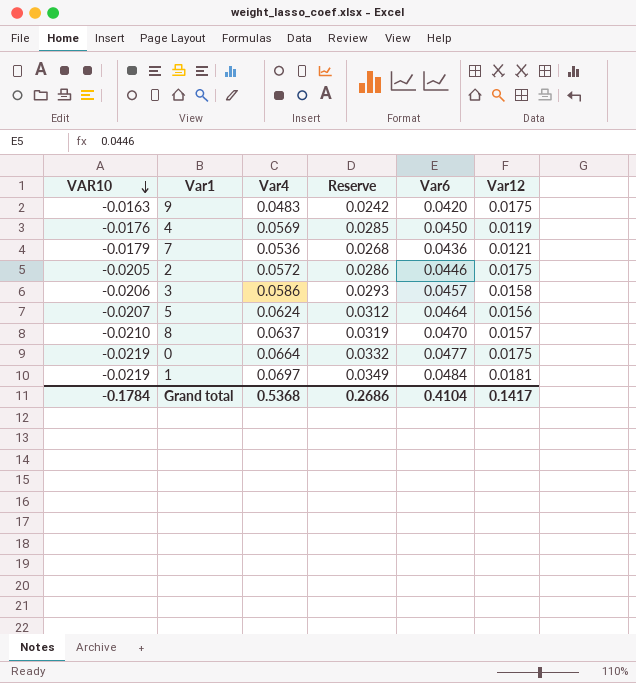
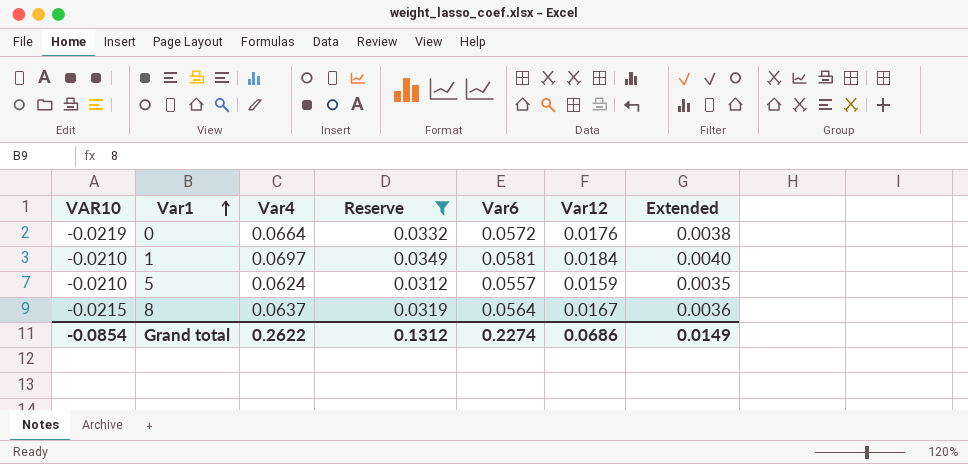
filter: none -> Reserve >= 0.0312
row order: VAR10 descending -> Var1 ascending
column Extended | formula: none -> [Var4] * [Var6]
0 | Var6: 0.0477 -> 0.0572
0 | Var12: 0.0175 -> 0.0176
1 | VAR10: -0.0219 -> -0.0210
1 | Var6: 0.0484 -> 0.0581
1 | Var12: 0.0181 -> 0.0184
5 | VAR10: -0.0207 -> -0.0210
5 | Var6: 0.0464 -> 0.0557
5 | Var12: 0.0156 -> 0.0159
8 | VAR10: -0.0210 -> -0.0215
8 | Var6: 0.0470 -> 0.0564
8 | Var12: 0.0157 -> 0.0167
Grand total | VAR10: -0.1784 -> -0.0854
Grand total | Var4: 0.5368 -> 0.2622
Grand total | Reserve: 0.2686 -> 0.1312
Grand total | Var6: 0.4104 -> 0.2274
Grand total | Var12: 0.1417 -> 0.0686

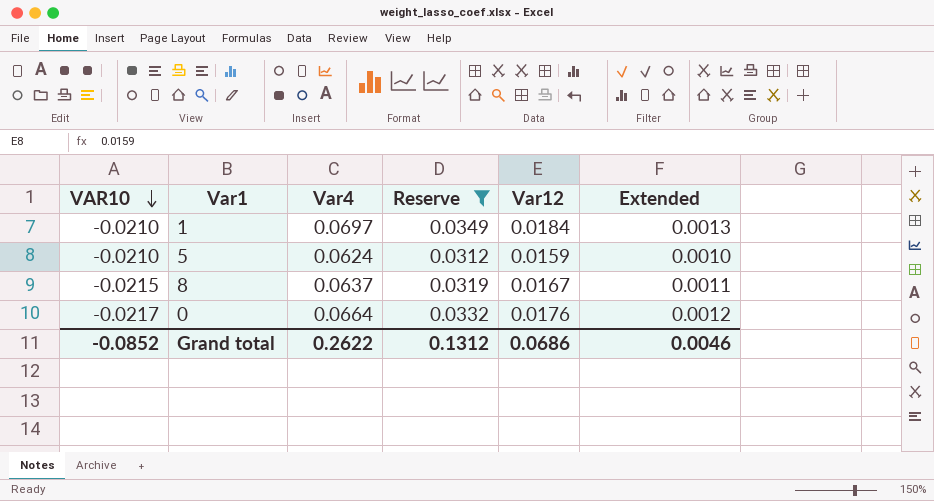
row order: Var1 ascending -> VAR10 descending
column Var6 | position: 5 -> none
column Extended | formula: [Var4] * [Var6] -> [Var4] * [Var12]
0 | VAR10: -0.0219 -> -0.0217
Grand total | VAR10: -0.0854 -> -0.0852
Grand total | Extended: 0.0149 -> 0.0046

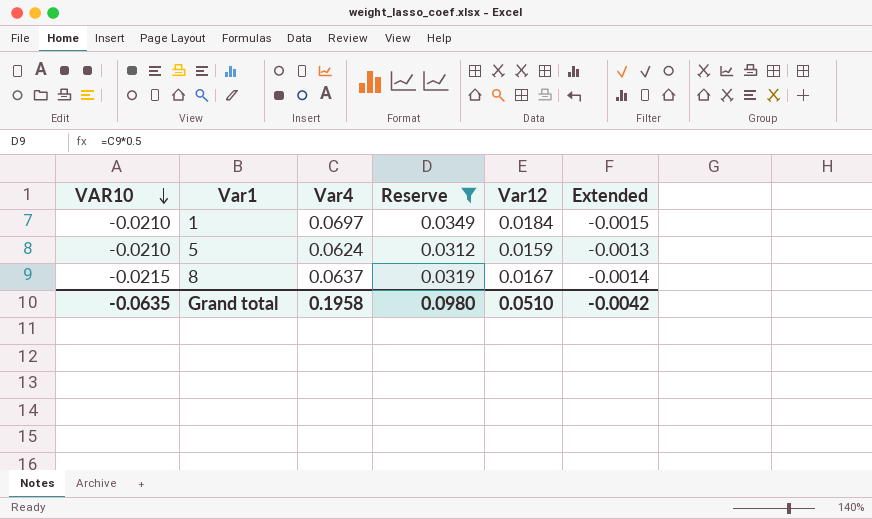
column Extended | formula: [Var4] * [Var12] -> [VAR10] * [Var4]
row 0: -0.0217 | 0.0664 | 0.0332 | 0.0176 | 0.0012 -> none
Grand total | VAR10: -0.0852 -> -0.0635
Grand total | Var4: 0.2622 -> 0.1958
Grand total | Reserve: 0.1312 -> 0.0980
Grand total | Var12: 0.0686 -> 0.0510
Grand total | Extended: 0.0046 -> -0.0042

